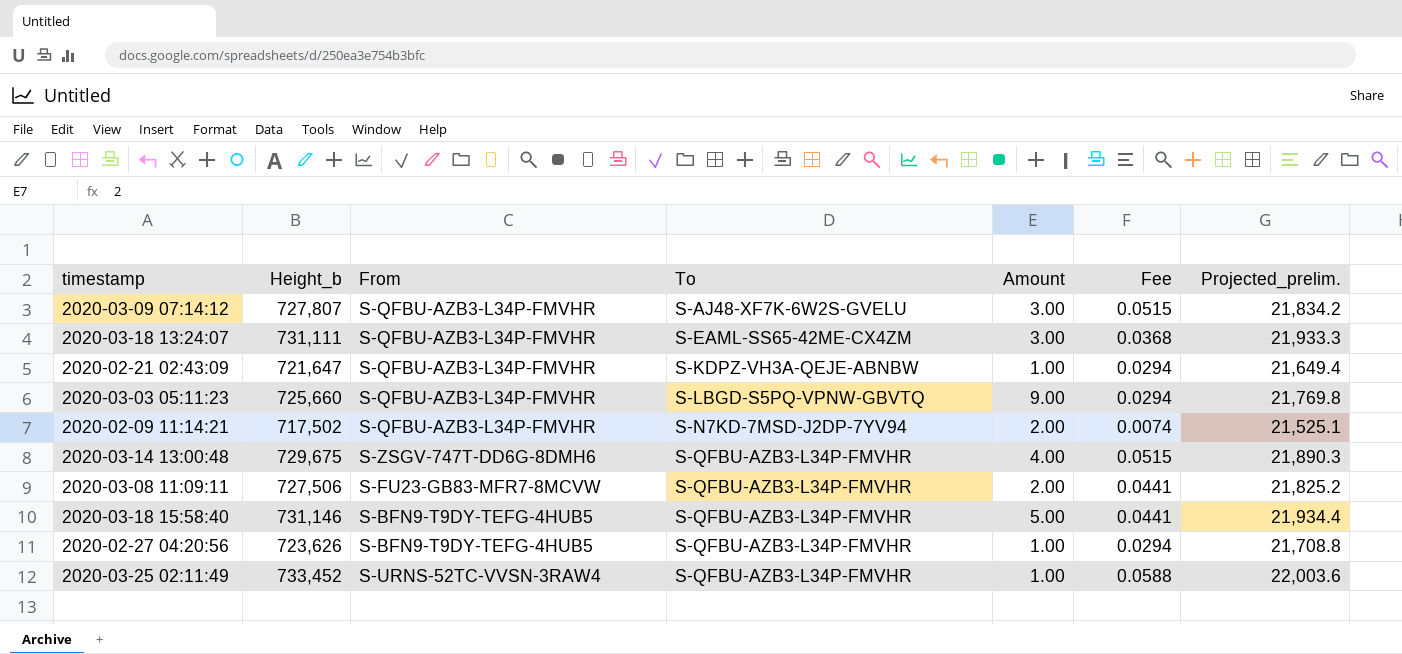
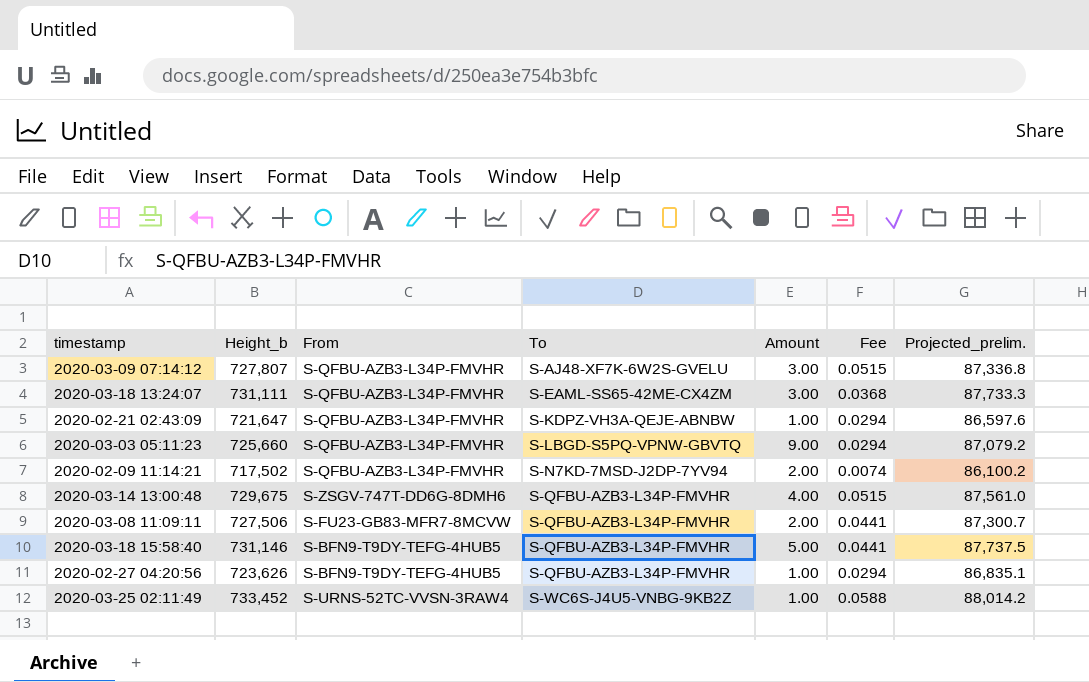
column Projected_prelim. | formula: [Height_b] * 0.03 -> [Height_b] * 0.12
2020-03-25 02:11:49 | To: S-QFBU-AZB3-L34P-FMVHR -> S-WC6S-J4U5-VNBG-9KB2Z

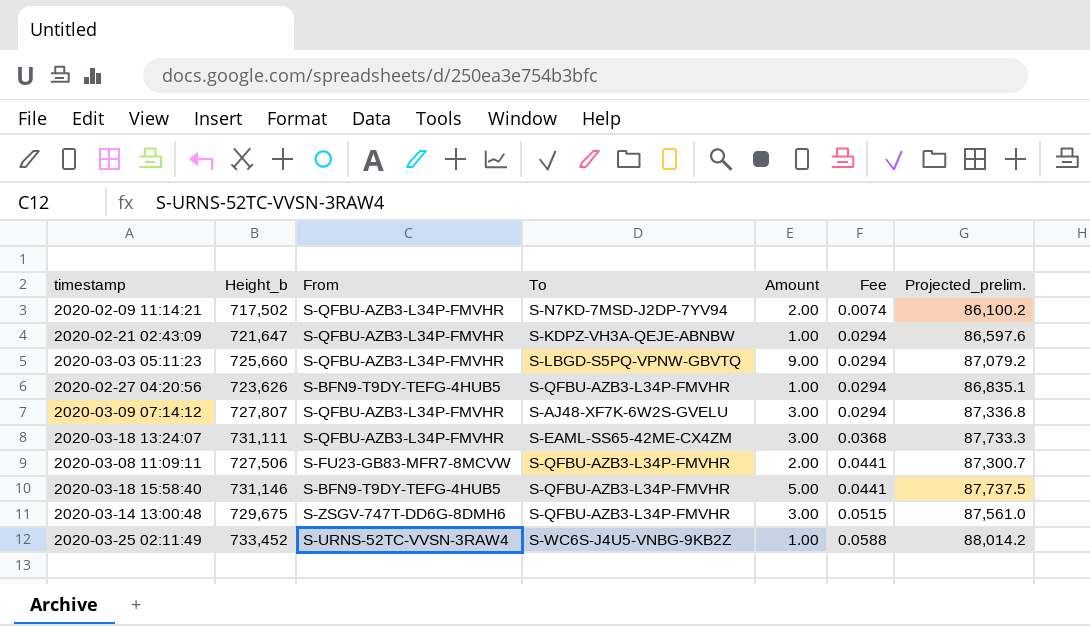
row order: To ascending -> Fee ascending
2020-03-09 07:14:12 | Fee: 0.0515 -> 0.0294
2020-03-14 13:00:48 | Amount: 4.00 -> 3.00

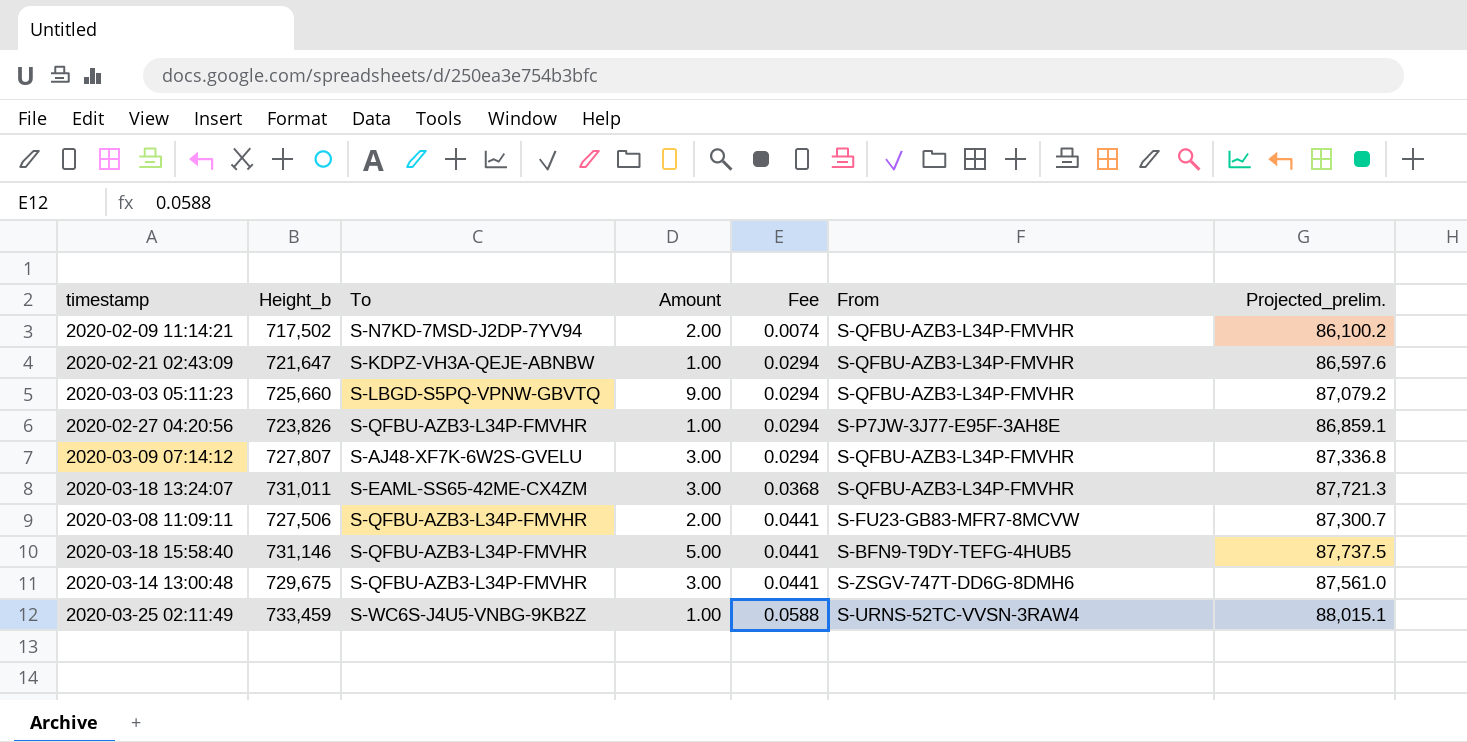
column From | position: 3 -> 6
2020-02-27 04:20:56 | Height_b: 723,626 -> 723,826
2020-02-27 04:20:56 | From: S-BFN9-T9DY-TEFG-4HUB5 -> S-P7JW-3J77-E95F-3AH8E
2020-02-27 04:20:56 | Projected_prelim.: 86,835.1 -> 86,859.1
2020-03-18 13:24:07 | Height_b: 731,111 -> 731,011
2020-03-18 13:24:07 | Projected_prelim.: 87,733.3 -> 87,721.3
2020-03-14 13:00:48 | Fee: 0.0515 -> 0.0441
2020-03-25 02:11:49 | Height_b: 733,452 -> 733,459
2020-03-25 02:11:49 | Projected_prelim.: 88,014.2 -> 88,015.1

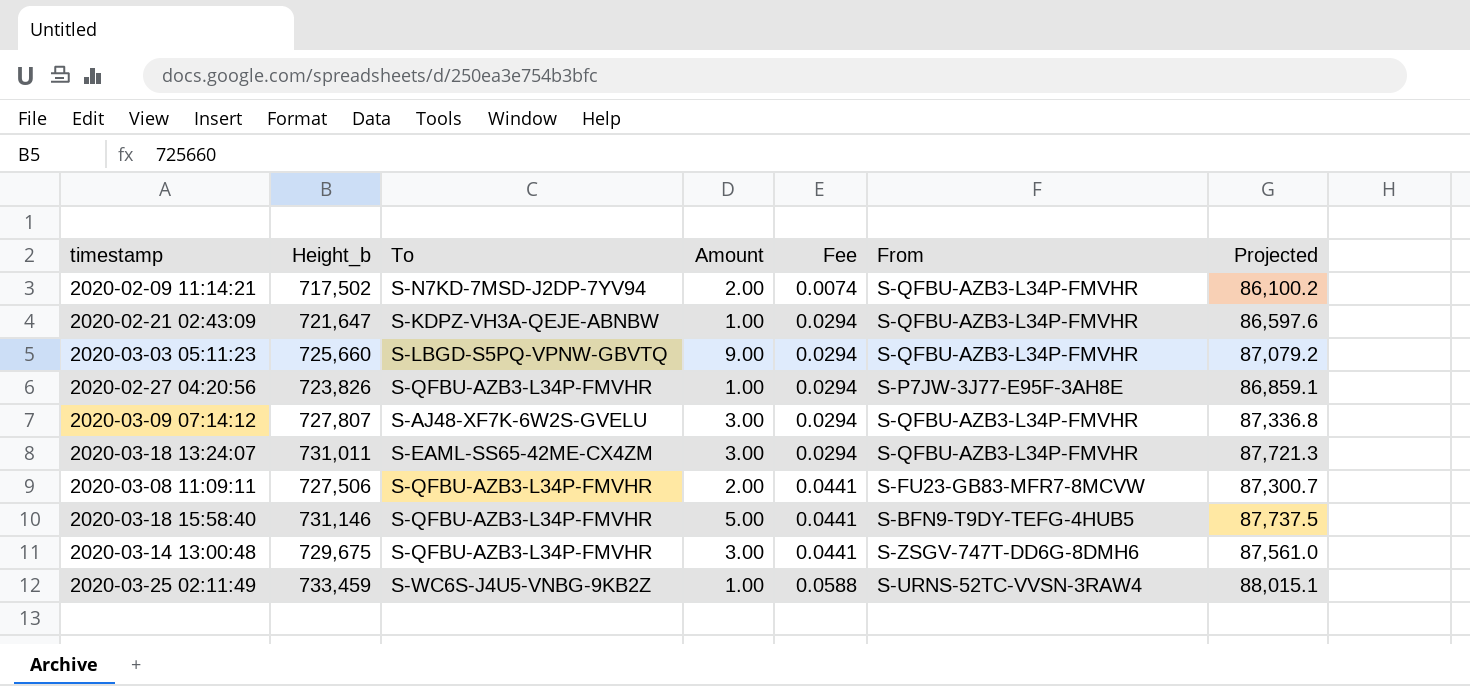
column name: Projected_prelim. -> Projected
2020-03-18 13:24:07 | Fee: 0.0368 -> 0.0294

